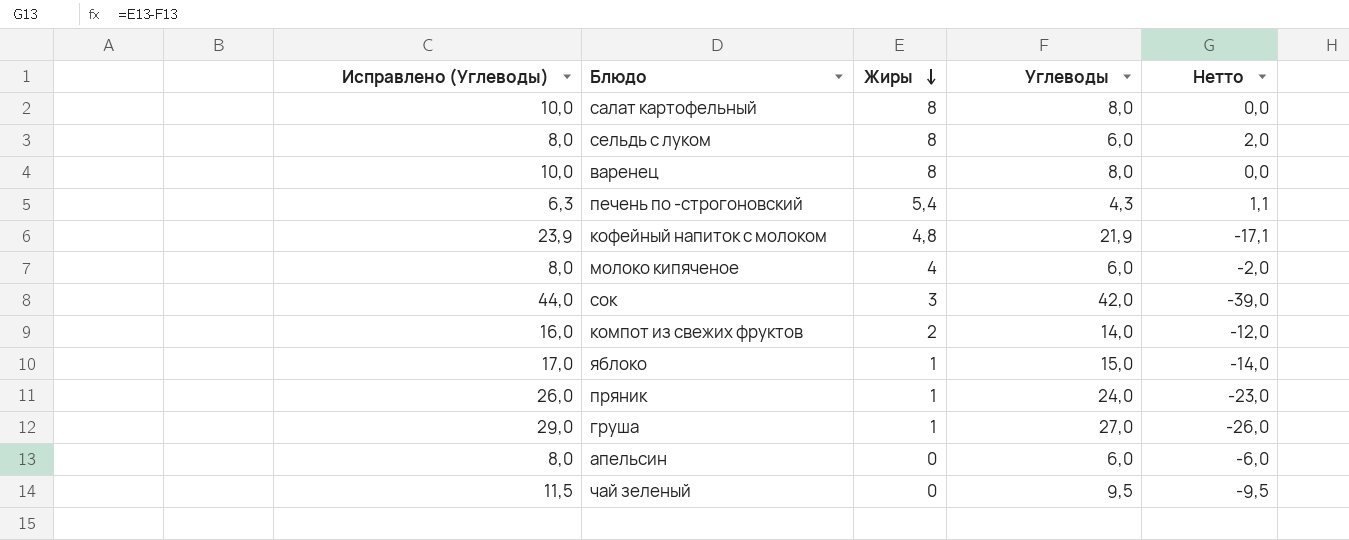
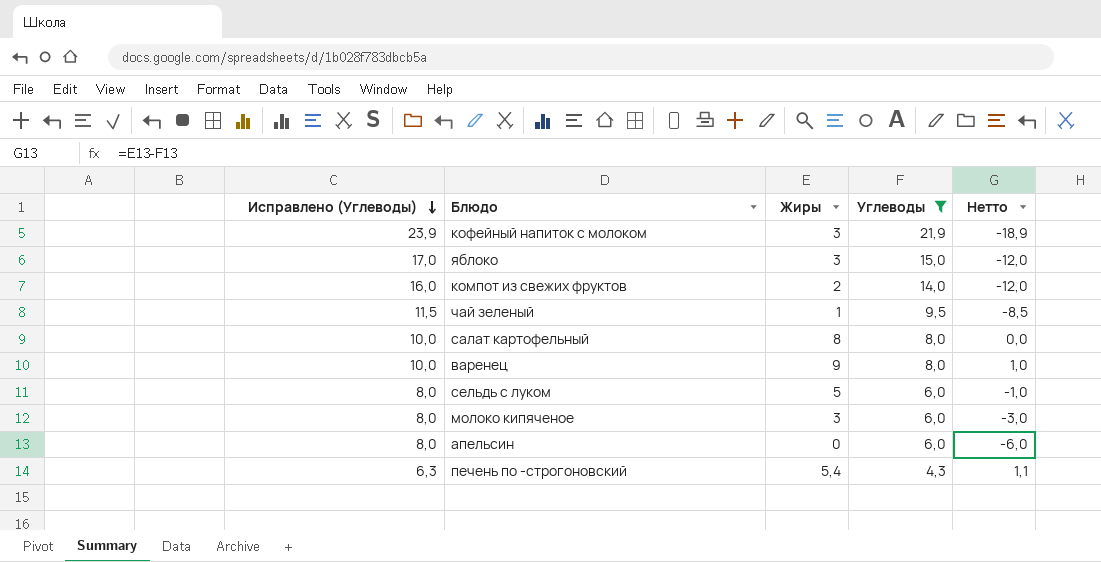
filter: none -> Углеводы <= 21,9
row order: Жиры descending -> Исправлено (Углеводы) descending
кофейный напиток с молоком | Жиры: 4,8 -> 3
кофейный напиток с молоком | Нетто: -17,1 -> -18,9
яблоко | Жиры: 1 -> 3
яблоко | Нетто: -14,0 -> -12,0
чай зеленый | Жиры: 0 -> 1
чай зеленый | Нетто: -9,5 -> -8,5
варенец | Жиры: 8 -> 9
варенец | Нетто: 0,0 -> 1,0
сельдь с луком | Жиры: 8 -> 5
сельдь с луком | Нетто: 2,0 -> -1,0
молоко кипяченое | Жиры: 4 -> 3
молоко кипяченое | Нетто: -2,0 -> -3,0

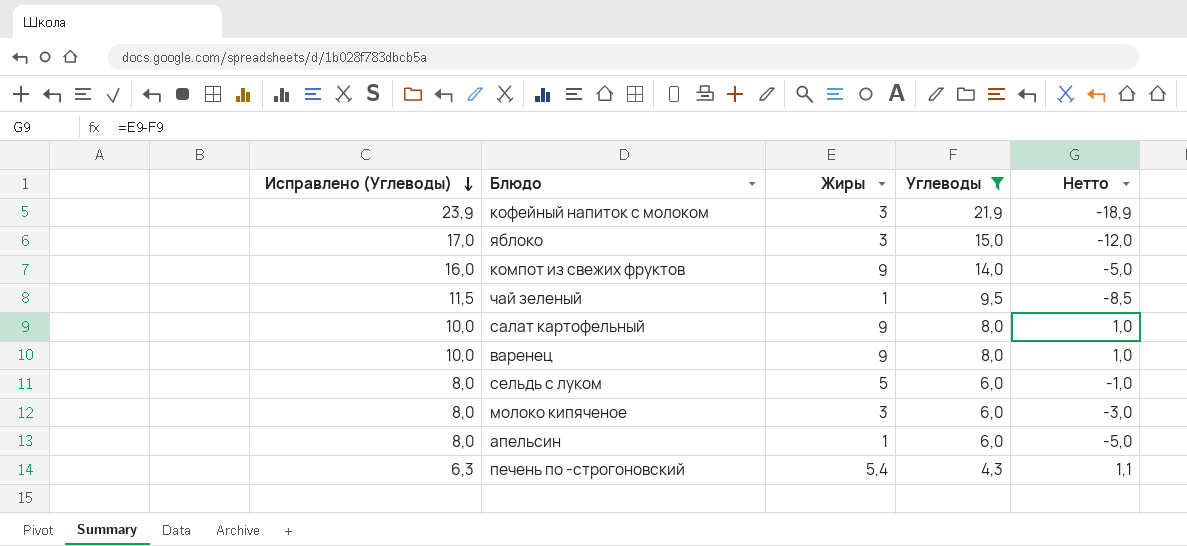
компот из свежих фруктов | Жиры: 2 -> 9
компот из свежих фруктов | Нетто: -12,0 -> -5,0
салат картофельный | Жиры: 8 -> 9
салат картофельный | Нетто: 0,0 -> 1,0
апельсин | Жиры: 0 -> 1
апельсин | Нетто: -6,0 -> -5,0

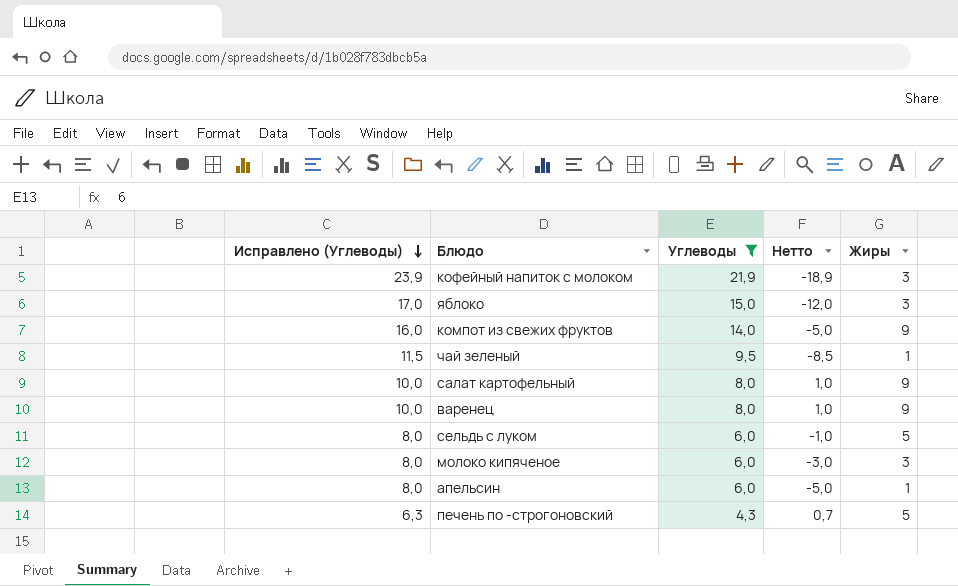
column Жиры | position: 3 -> 5
печень по -строгоновский | Нетто: 1,1 -> 0,7
печень по -строгоновский | Жиры: 5,4 -> 5

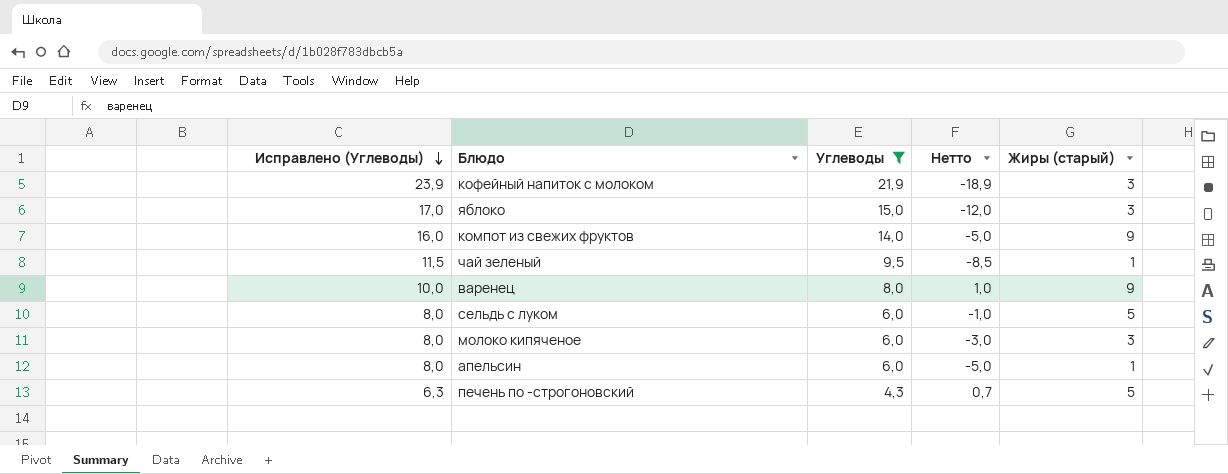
column name: Жиры -> Жиры (старый)
row салат картофельный: 10,0 | 8,0 | 1,0 | 9 -> none

